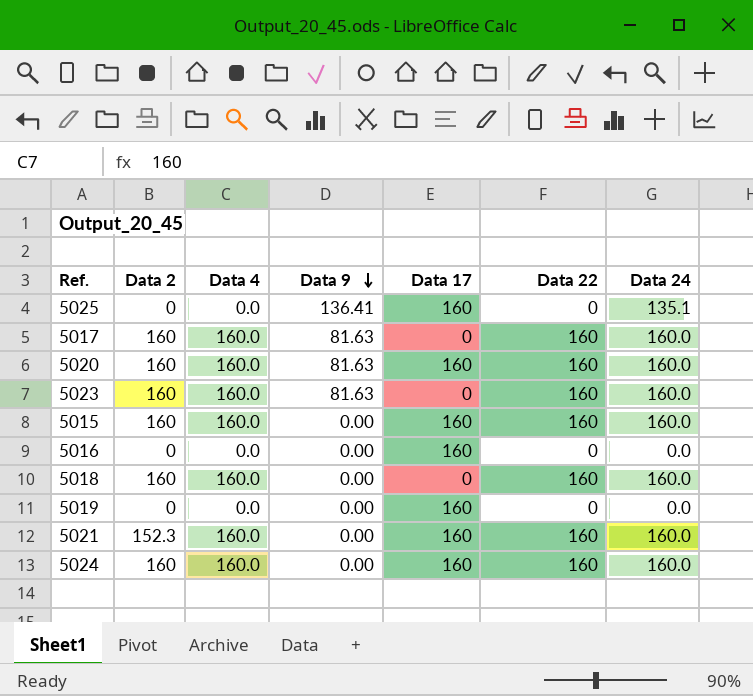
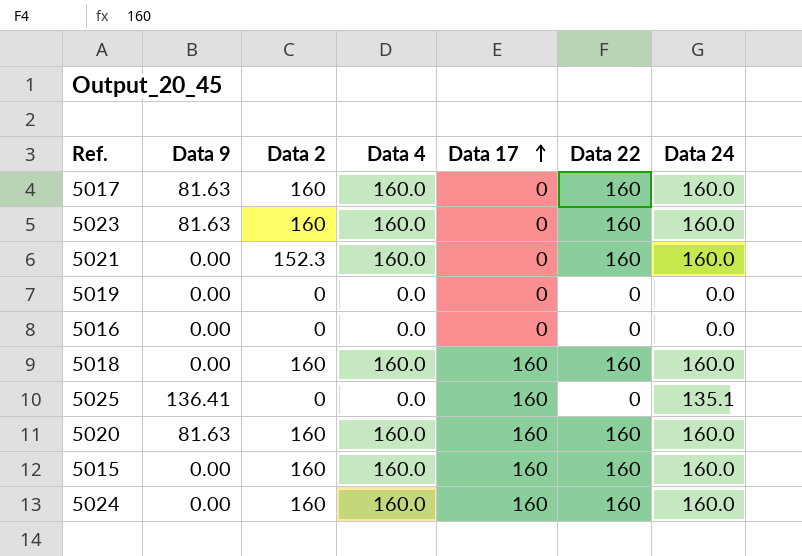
row order: Data 9 descending -> Data 17 ascending
column Data 9 | position: 4 -> 2
5021 | Data 17: 160 -> 0
5019 | Data 17: 160 -> 0
5016 | Data 17: 160 -> 0
5018 | Data 17: 0 -> 160

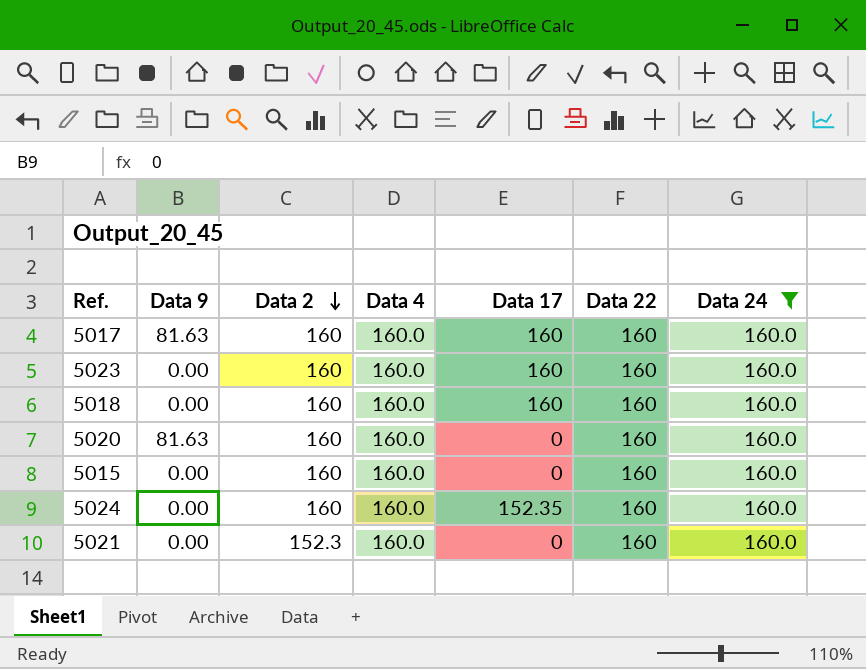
filter: none -> Data 24 = 160.0
row order: Data 17 ascending -> Data 2 descending
5017 | Data 17: 0 -> 160
5023 | Data 9: 81.63 -> 0.00
5023 | Data 17: 0 -> 160
5020 | Data 17: 160 -> 0
5015 | Data 17: 160 -> 0
5024 | Data 17: 160 -> 152.35

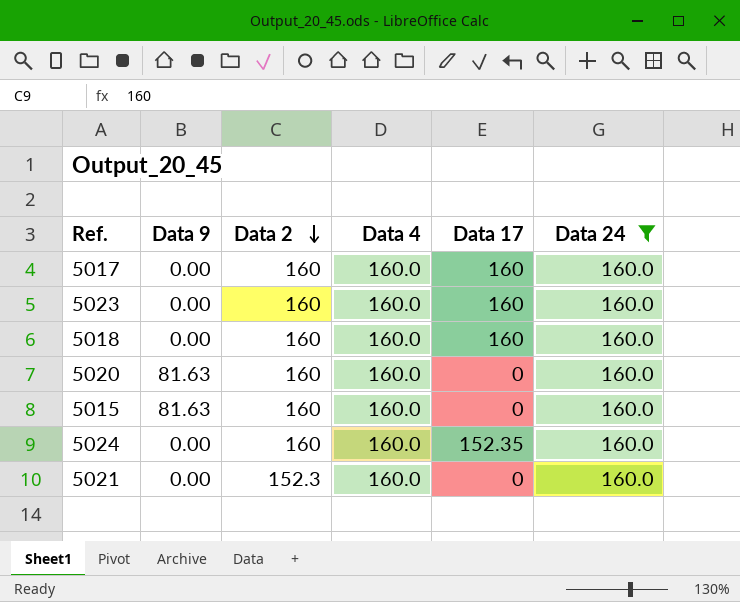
column Data 22 | position: 6 -> none
5017 | Data 9: 81.63 -> 0.00
5015 | Data 9: 0.00 -> 81.63

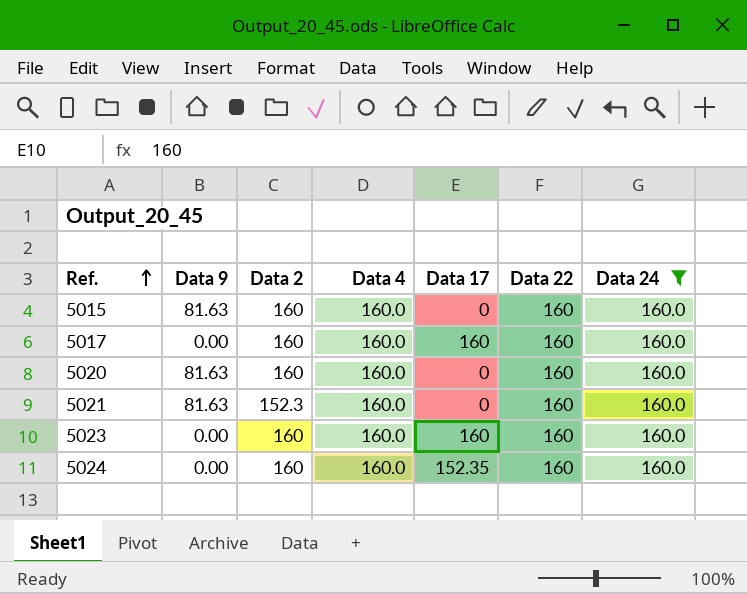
row order: Data 2 descending -> Ref. ascending
column Data 22 | position: none -> 6
row 5018: 0.00 | 160 | 160.0 | 160 | 160.0 -> none
5021 | Data 9: 0.00 -> 81.63

